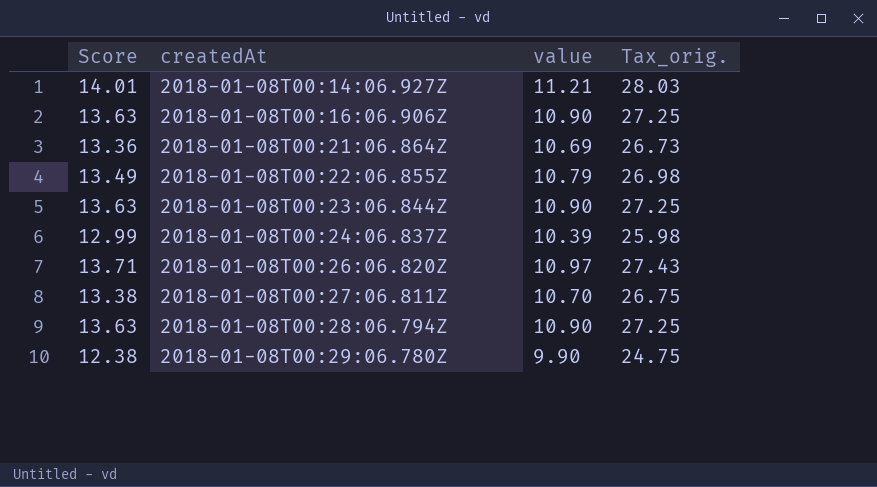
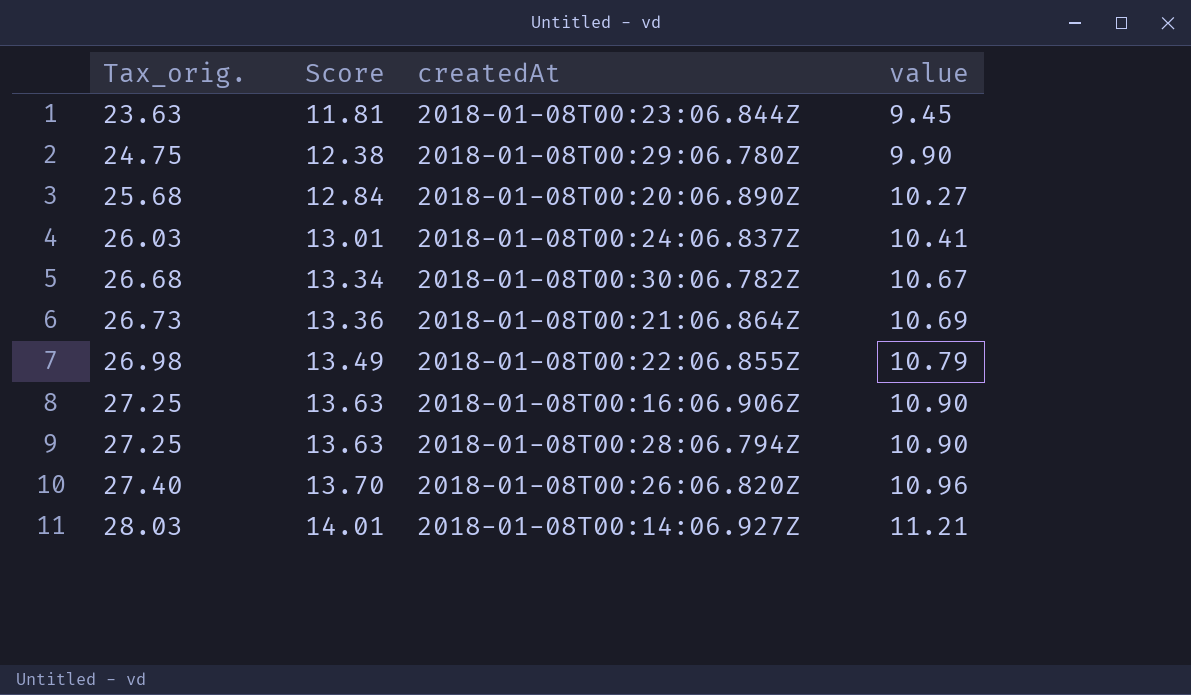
row order: createdAt ascending -> Tax_orig. ascending
column Tax_orig. | position: 4 -> 1
row 2018-01-08T00:27:06.811Z: 13.38 | 10.70 | 26.75 -> none
2018-01-08T00:23:06.844Z | Tax_orig.: 27.25 -> 23.63
2018-01-08T00:23:06.844Z | Score: 13.63 -> 11.81
2018-01-08T00:23:06.844Z | value: 10.90 -> 9.45
row 2018-01-08T00:20:06.890Z: none -> 25.68 | 12.84 | 10.27
2018-01-08T00:24:06.837Z | Tax_orig.: 25.98 -> 26.03
2018-01-08T00:24:06.837Z | Score: 12.99 -> 13.01
2018-01-08T00:24:06.837Z | value: 10.39 -> 10.41
row 2018-01-08T00:30:06.782Z: none -> 26.68 | 13.34 | 10.67
2018-01-08T00:26:06.820Z | Tax_orig.: 27.43 -> 27.40
2018-01-08T00:26:06.820Z | Score: 13.71 -> 13.70
2018-01-08T00:26:06.820Z | value: 10.97 -> 10.96

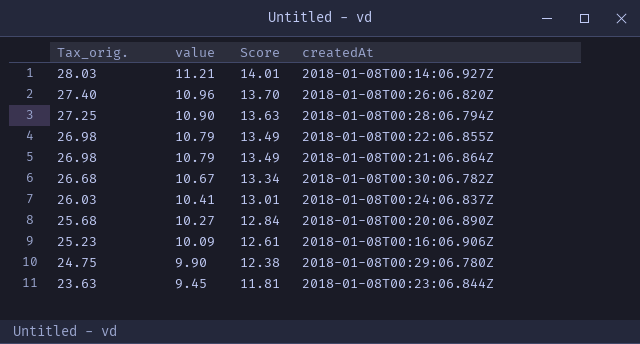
row order: Tax_orig. ascending -> Tax_orig. descending
column value | position: 4 -> 2
2018-01-08T00:21:06.864Z | Tax_orig.: 26.73 -> 26.98
2018-01-08T00:21:06.864Z | value: 10.69 -> 10.79
2018-01-08T00:21:06.864Z | Score: 13.36 -> 13.49
2018-01-08T00:16:06.906Z | Tax_orig.: 27.25 -> 25.23
2018-01-08T00:16:06.906Z | value: 10.90 -> 10.09
2018-01-08T00:16:06.906Z | Score: 13.63 -> 12.61

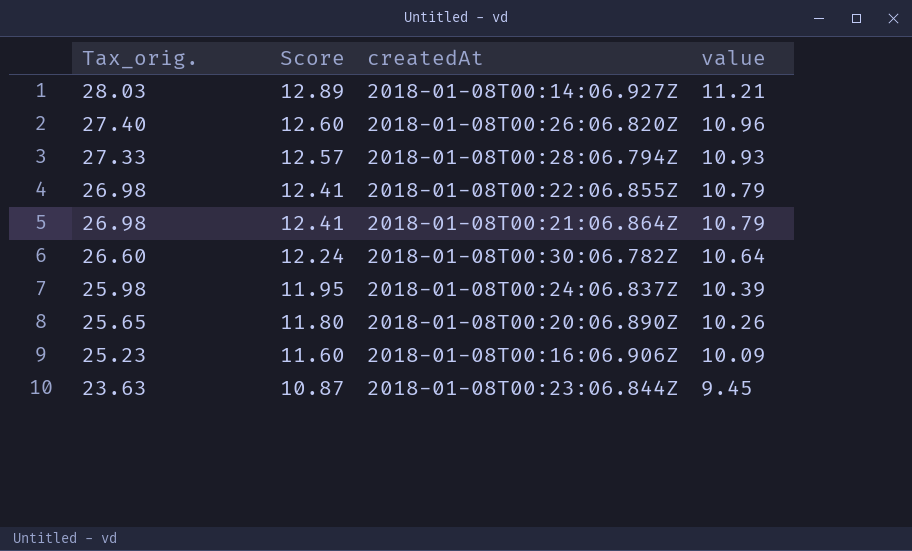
column Score | formula: [value] * 1.25 -> [value] * 1.15
column value | position: 2 -> 4
row 2018-01-08T00:29:06.780Z: 24.75 | 9.90 | 12.38 -> none
2018-01-08T00:28:06.794Z | Tax_orig.: 27.25 -> 27.33
2018-01-08T00:28:06.794Z | value: 10.90 -> 10.93
2018-01-08T00:30:06.782Z | Tax_orig.: 26.68 -> 26.60
2018-01-08T00:30:06.782Z | value: 10.67 -> 10.64
2018-01-08T00:24:06.837Z | Tax_orig.: 26.03 -> 25.98
2018-01-08T00:24:06.837Z | value: 10.41 -> 10.39
2018-01-08T00:20:06.890Z | Tax_orig.: 25.68 -> 25.65
2018-01-08T00:20:06.890Z | value: 10.27 -> 10.26

